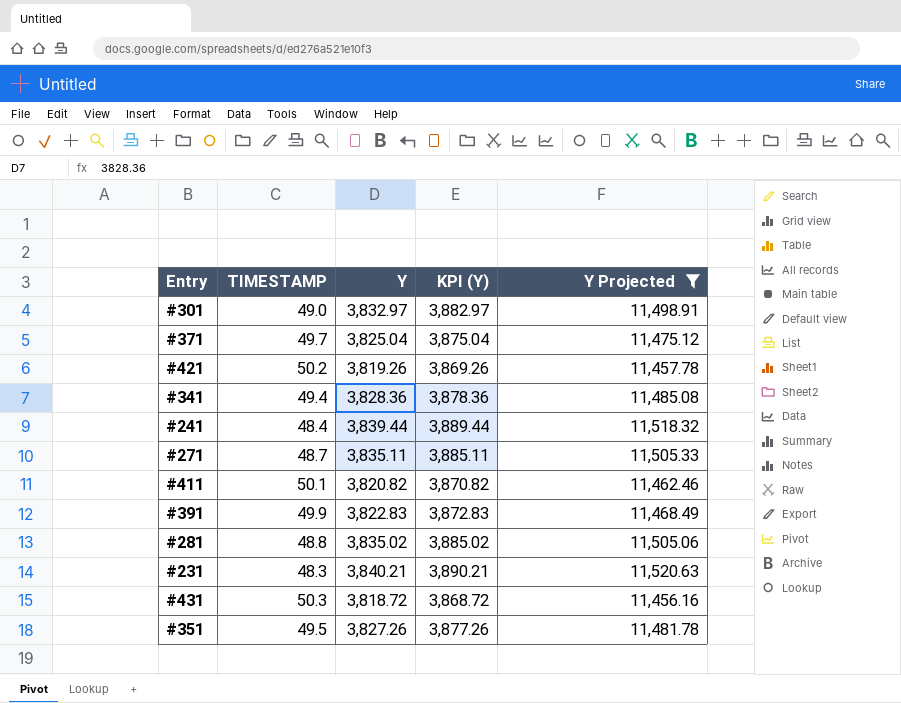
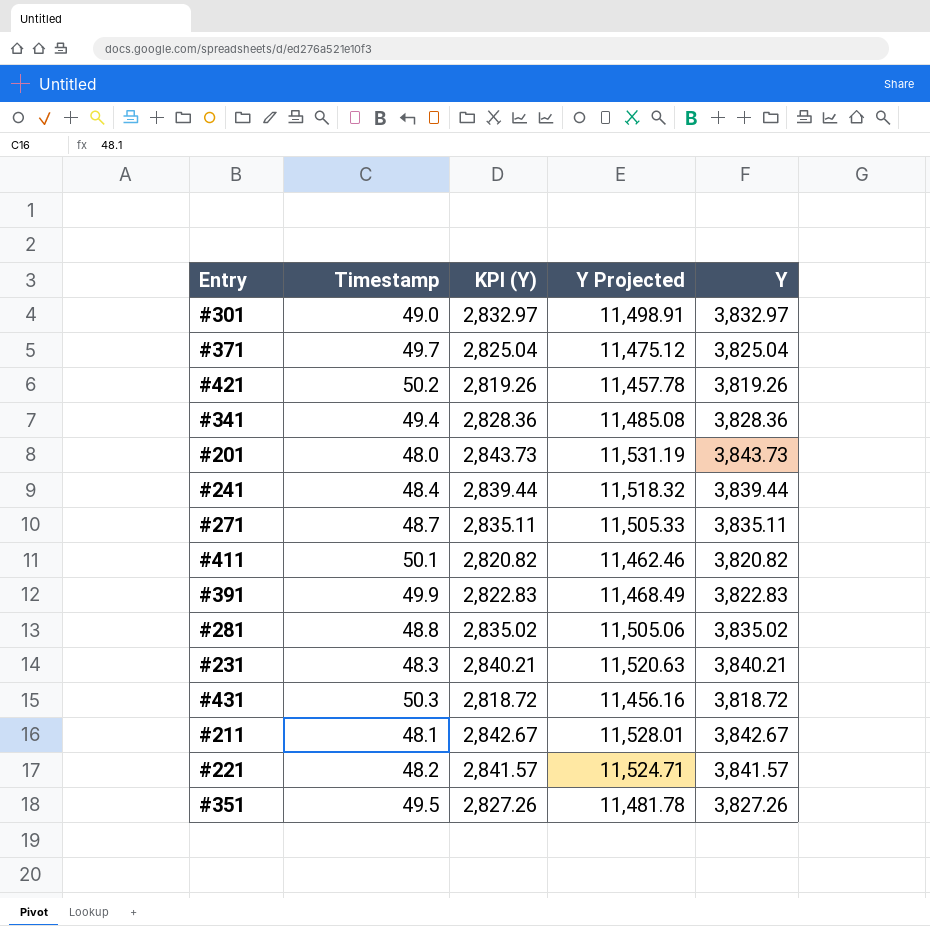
filter: Y Projected <= 11,520.63 -> none
column name: TIMESTAMP -> Timestamp
column KPI (Y) | formula: [Y] + 50 -> [Y] - 1000
column Y | position: 3 -> 5

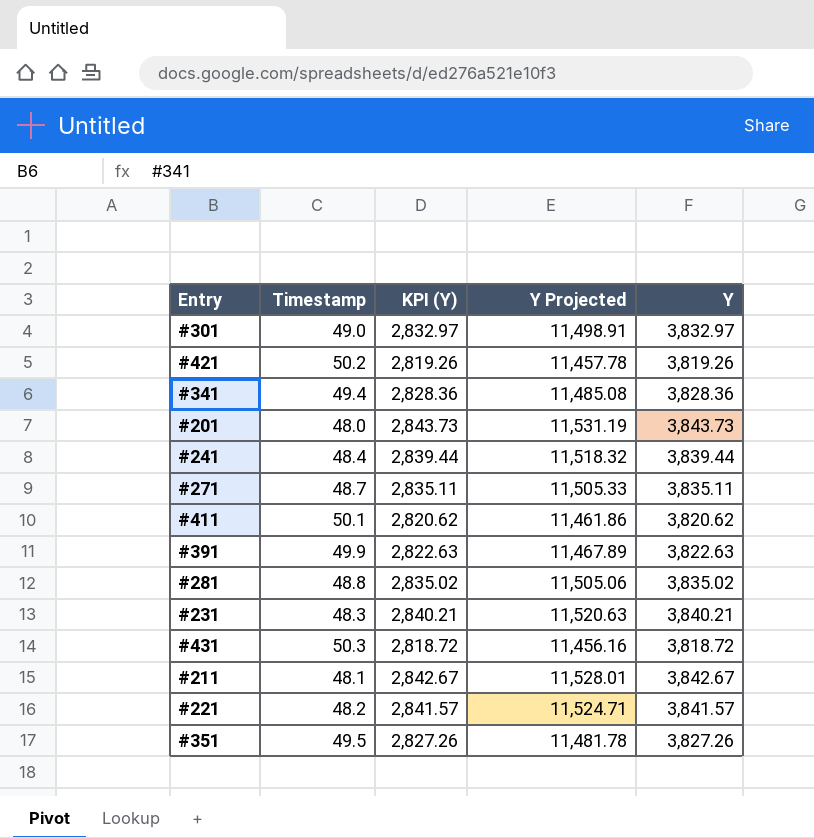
row #371: 49.7 | 2,825.04 | 11,475.12 | 3,825.04 -> none
#411 | KPI (Y): 2,820.82 -> 2,820.62
#411 | Y Projected: 11,462.46 -> 11,461.86
#411 | Y: 3,820.82 -> 3,820.62
#391 | KPI (Y): 2,822.83 -> 2,822.63
#391 | Y Projected: 11,468.49 -> 11,467.89
#391 | Y: 3,822.83 -> 3,822.63

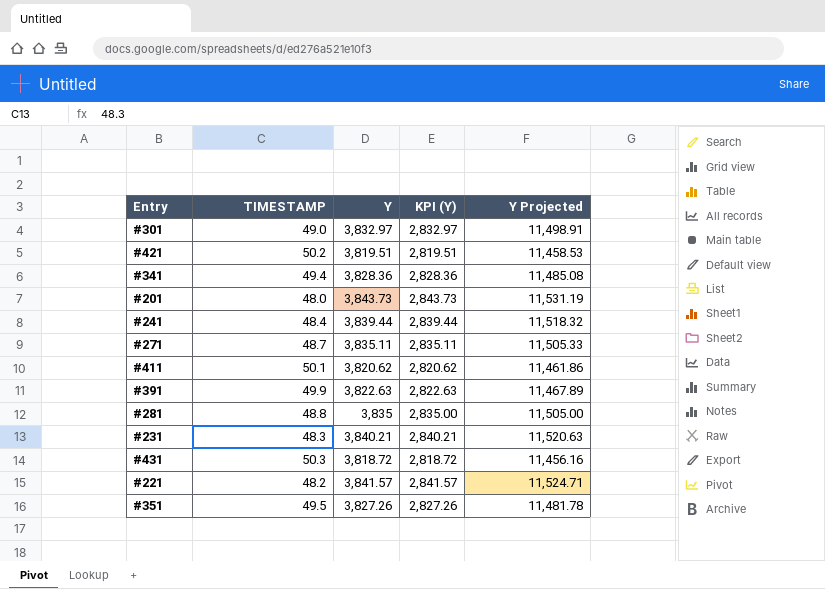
column name: Timestamp -> TIMESTAMP
column Y | position: 5 -> 3
row #211: 48.1 | 2,842.67 | 11,528.01 | 3,842.67 -> none
#421 | Y: 3,819.26 -> 3,819.51
#421 | KPI (Y): 2,819.26 -> 2,819.51
#421 | Y Projected: 11,457.78 -> 11,458.53
#281 | Y: 3,835.02 -> 3,835
#281 | KPI (Y): 2,835.02 -> 2,835.00
#281 | Y Projected: 11,505.06 -> 11,505.00

